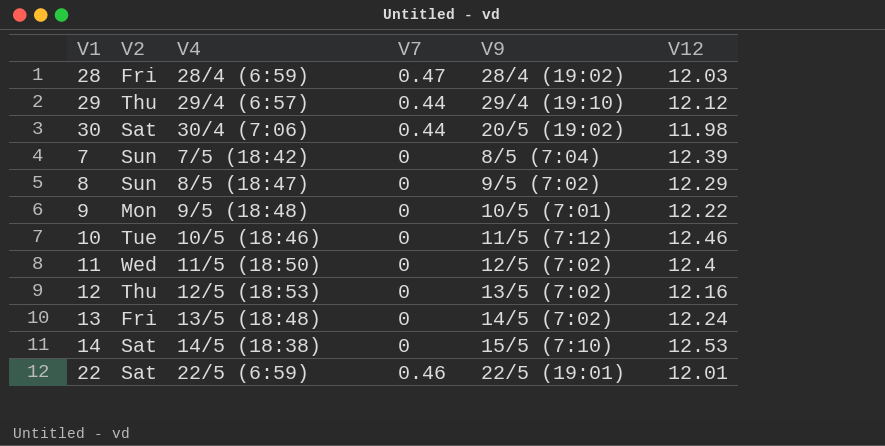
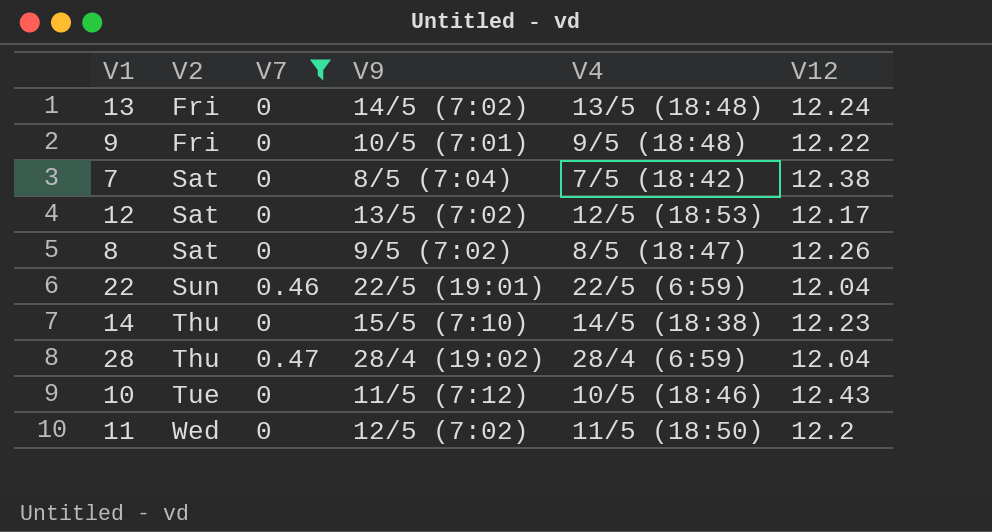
filter: none -> V7 != 0.44
row order: none -> V2 ascending
column V4 | position: 3 -> 5
9 | V2: Mon -> Fri
7 | V2: Sun -> Sat
7 | V12: 12.39 -> 12.38
12 | V2: Thu -> Sat
12 | V12: 12.16 -> 12.17
8 | V2: Sun -> Sat
8 | V12: 12.29 -> 12.26
22 | V2: Sat -> Sun
22 | V12: 12.01 -> 12.04
14 | V2: Sat -> Thu
14 | V12: 12.53 -> 12.23
28 | V2: Fri -> Thu
28 | V12: 12.03 -> 12.04
10 | V12: 12.46 -> 12.43
11 | V12: 12.4 -> 12.2

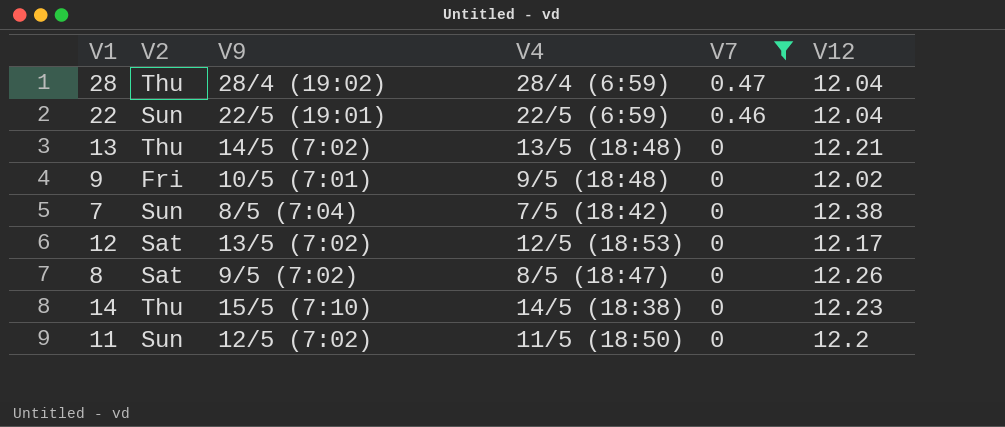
row order: V2 ascending -> V7 descending
column V7 | position: 3 -> 5
row 10: Tue | 0 | 11/5 (7:12) | 10/5 (18:46) | 12.43 -> none
13 | V2: Fri -> Thu
13 | V12: 12.24 -> 12.21
9 | V12: 12.22 -> 12.02
7 | V2: Sat -> Sun
11 | V2: Wed -> Sun

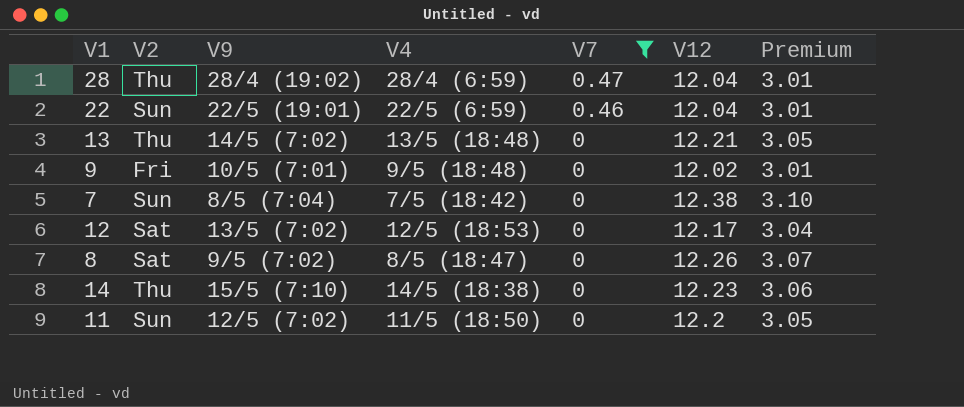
column Premium | formula: none -> [V12] * 0.25

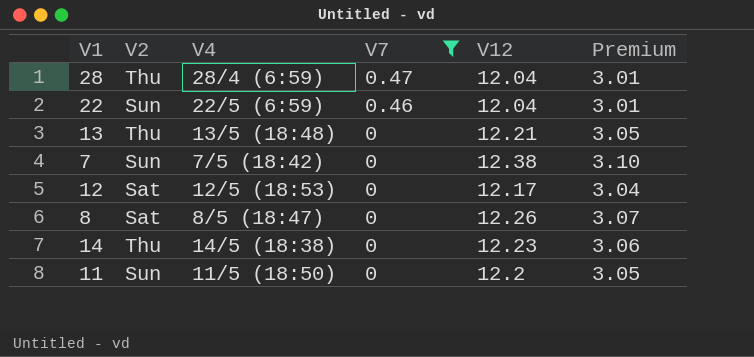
column V9 | position: 3 -> none
row 9: Fri | 10/5 (7:01) | 9/5 (18:48) | 0 | 12.02 | 3.01 -> none

